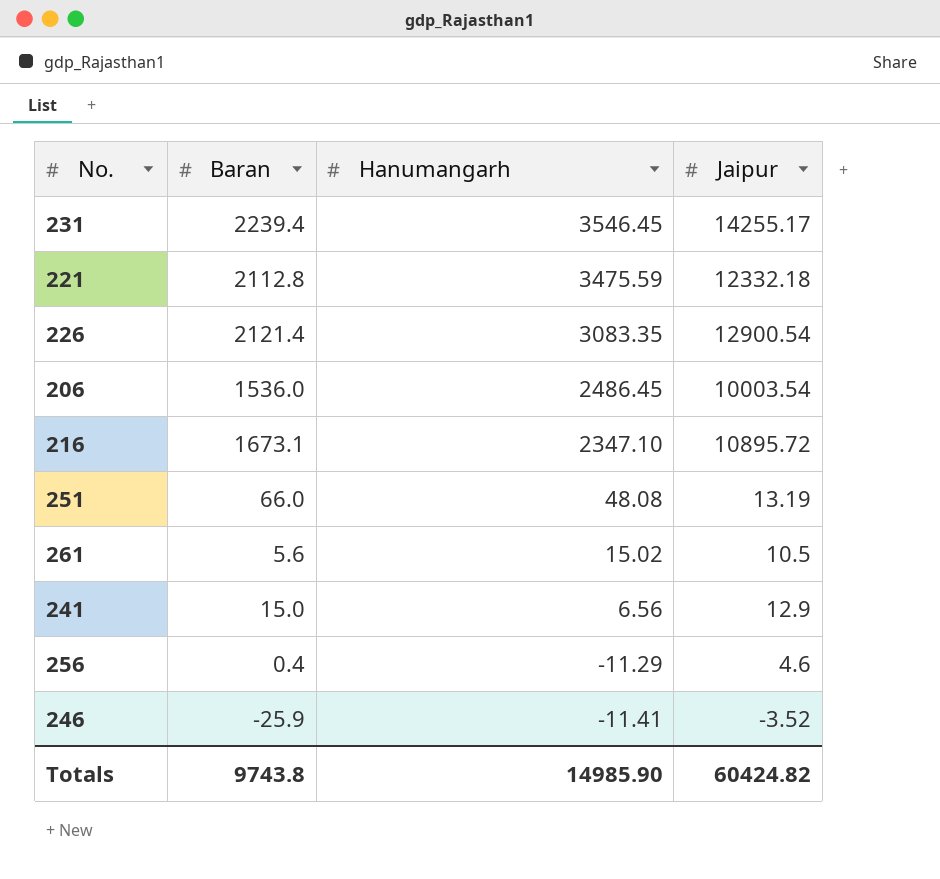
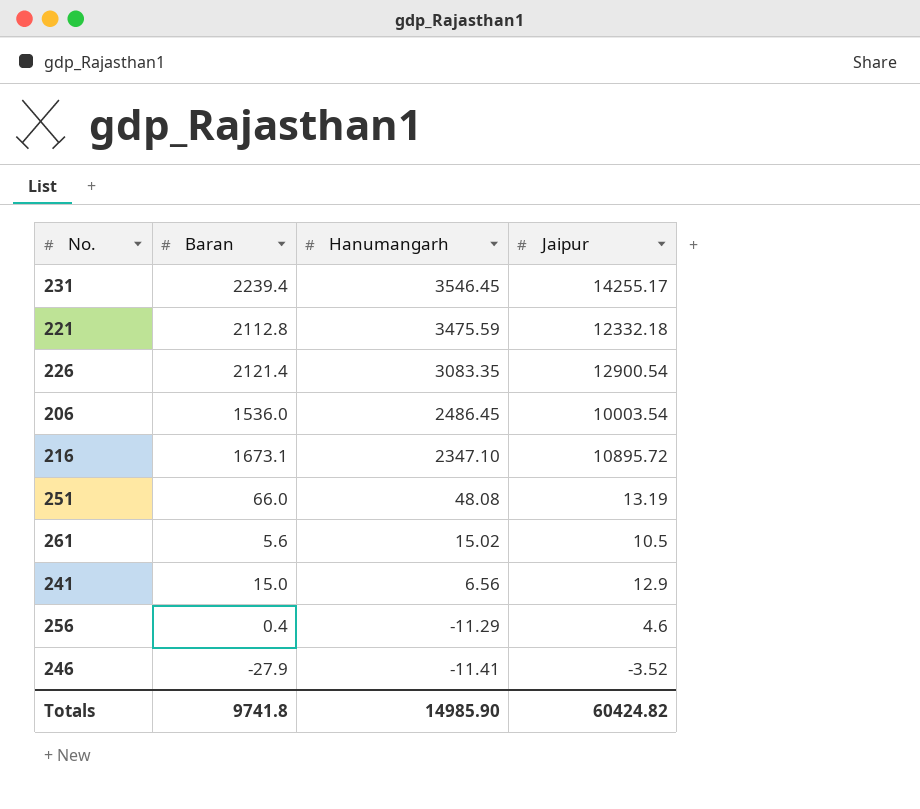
246 | Baran: -25.9 -> -27.9
Totals | Baran: 9743.8 -> 9741.8

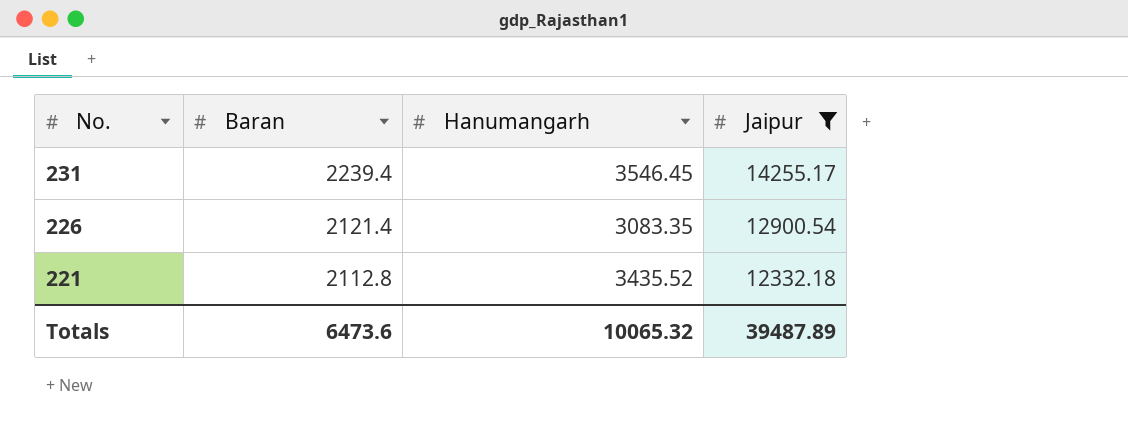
filter: none -> Jaipur >= 12332.18
row order: Hanumangarh descending -> No. descending
221 | Hanumangarh: 3475.59 -> 3435.52
Totals | Baran: 9741.8 -> 6473.6
Totals | Hanumangarh: 14985.90 -> 10065.32
Totals | Jaipur: 60424.82 -> 39487.89

